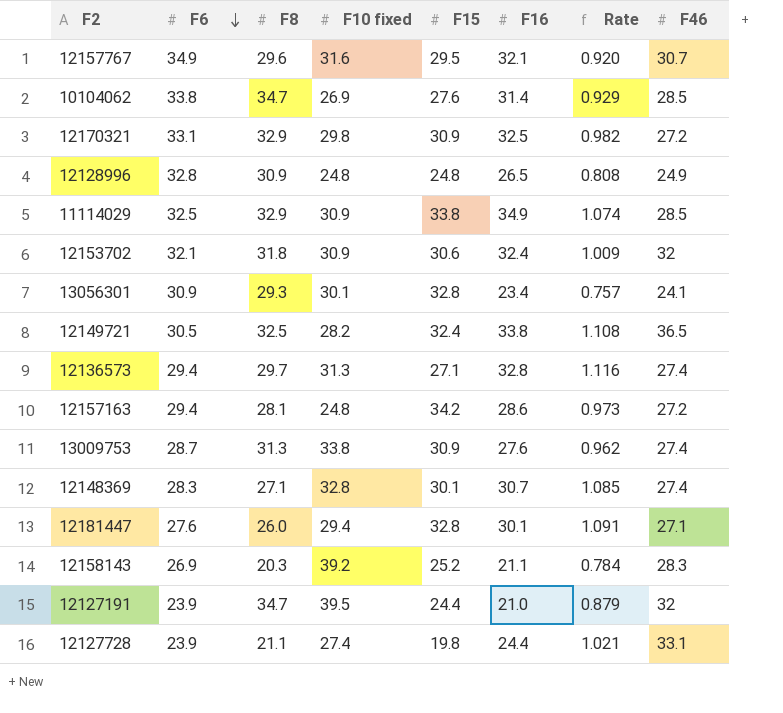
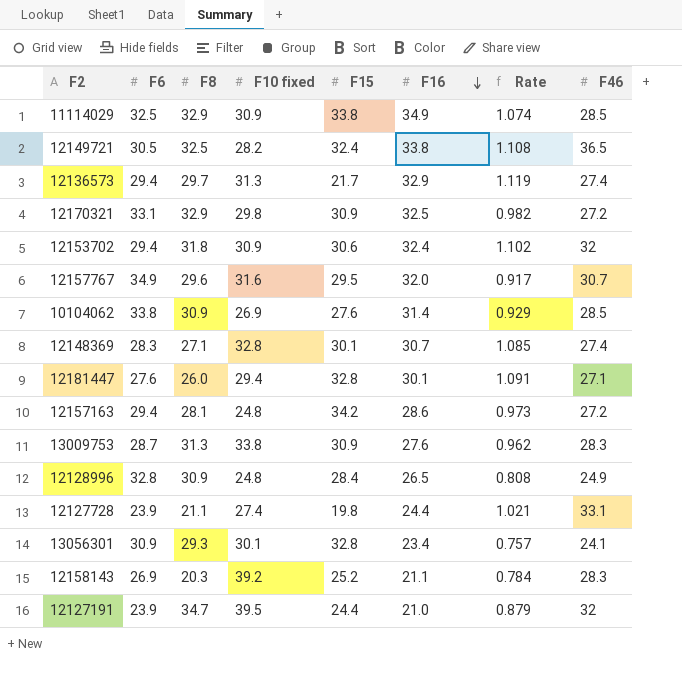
row order: F6 descending -> F16 descending
12136573 | F15: 27.1 -> 21.7
12136573 | F16: 32.8 -> 32.9
12136573 | Rate: 1.116 -> 1.119
12153702 | F6: 32.1 -> 29.4
12153702 | Rate: 1.009 -> 1.102
12157767 | F16: 32.1 -> 32.0
12157767 | Rate: 0.920 -> 0.917
10104062 | F8: 34.7 -> 30.9
13009753 | F46: 27.4 -> 28.3
12128996 | F15: 24.8 -> 28.4

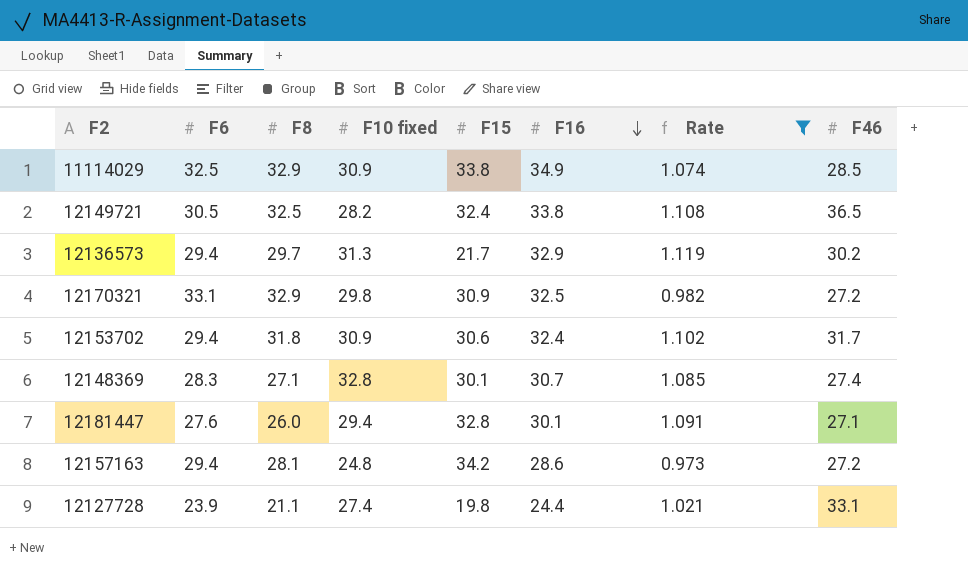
filter: none -> Rate >= 0.973
12136573 | F46: 27.4 -> 30.2
12153702 | F46: 32 -> 31.7

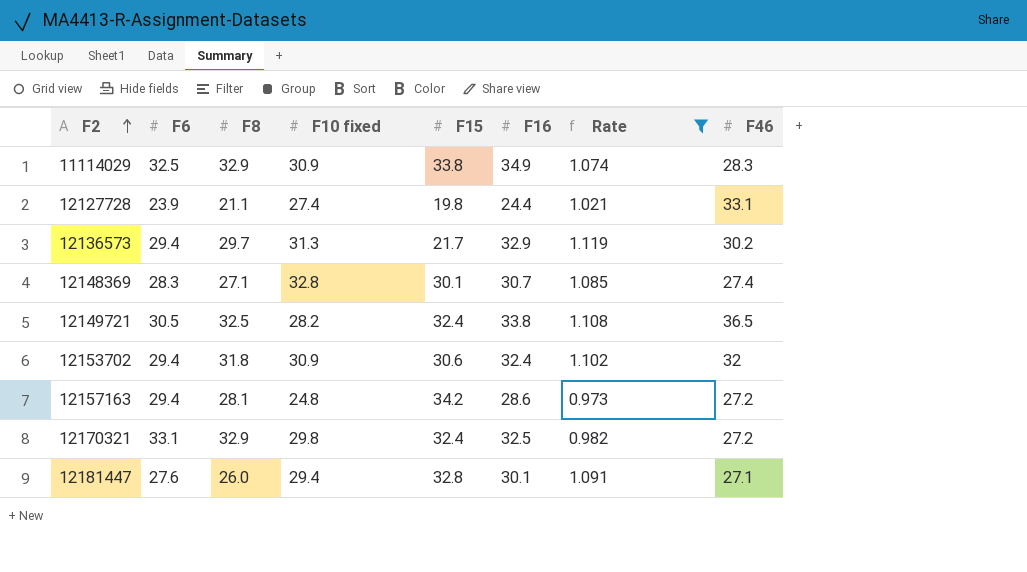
row order: F16 descending -> F2 ascending
11114029 | F46: 28.5 -> 28.3
12153702 | F46: 31.7 -> 32
12170321 | F15: 30.9 -> 32.4

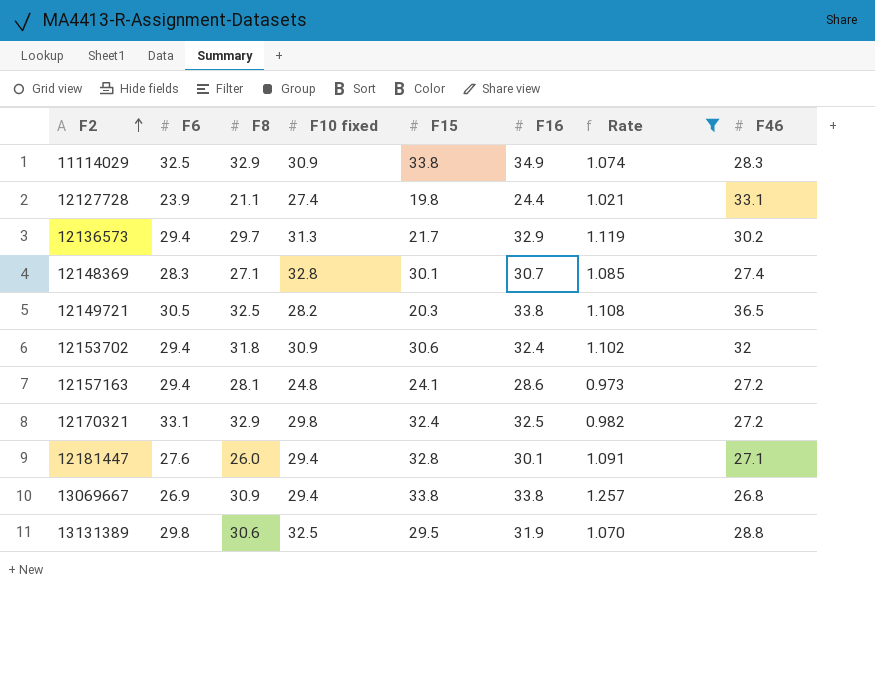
12149721 | F15: 32.4 -> 20.3
12157163 | F15: 34.2 -> 24.1
row 13069667: none -> 26.9 | 30.9 | 29.4 | 33.8 | 33.8 | 1.257 | 26.8
row 13131389: none -> 29.8 | 30.6 | 32.5 | 29.5 | 31.9 | 1.070 | 28.8

